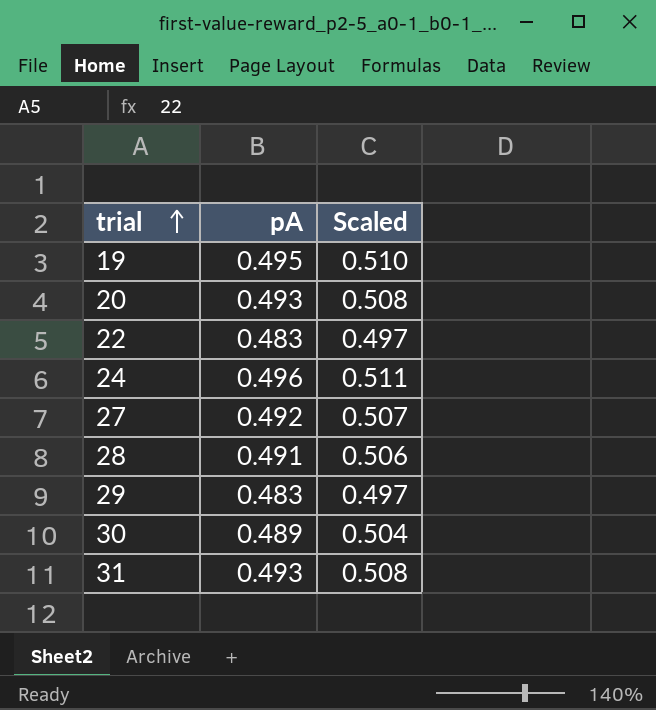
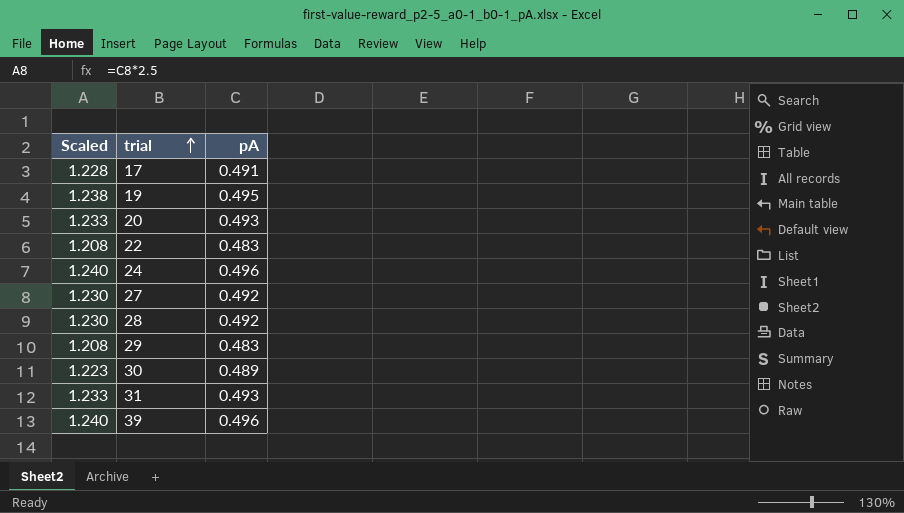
column Scaled | formula: [pA] * 1.03 -> [pA] * 2.5
column Scaled | position: 3 -> 1
row 17: none -> 1.228 | 0.491
28 | pA: 0.491 -> 0.492
row 39: none -> 1.240 | 0.496

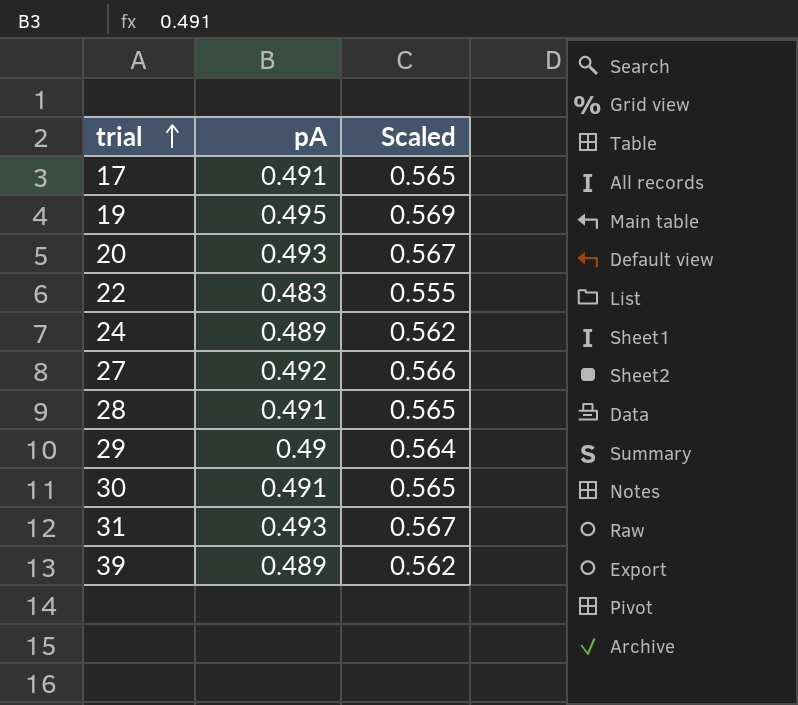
column Scaled | formula: [pA] * 2.5 -> [pA] * 1.15
column Scaled | position: 1 -> 3
24 | pA: 0.496 -> 0.489
28 | pA: 0.492 -> 0.491
29 | pA: 0.483 -> 0.49
30 | pA: 0.489 -> 0.491
39 | pA: 0.496 -> 0.489

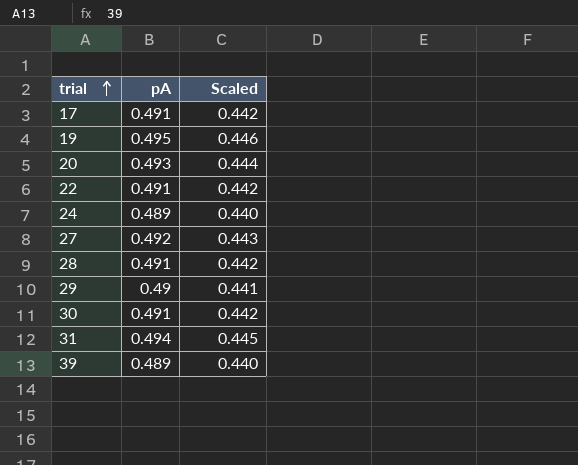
column Scaled | formula: [pA] * 1.15 -> [pA] * 0.9
22 | pA: 0.483 -> 0.491
31 | pA: 0.493 -> 0.494

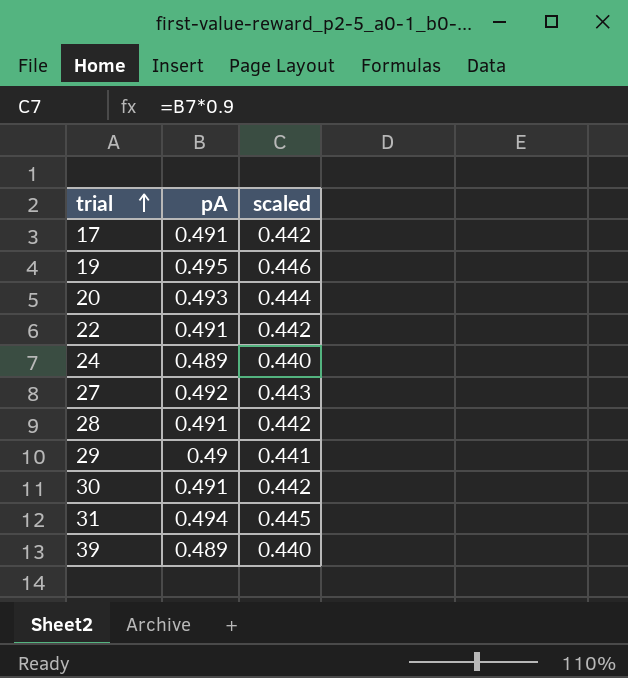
column name: Scaled -> scaled

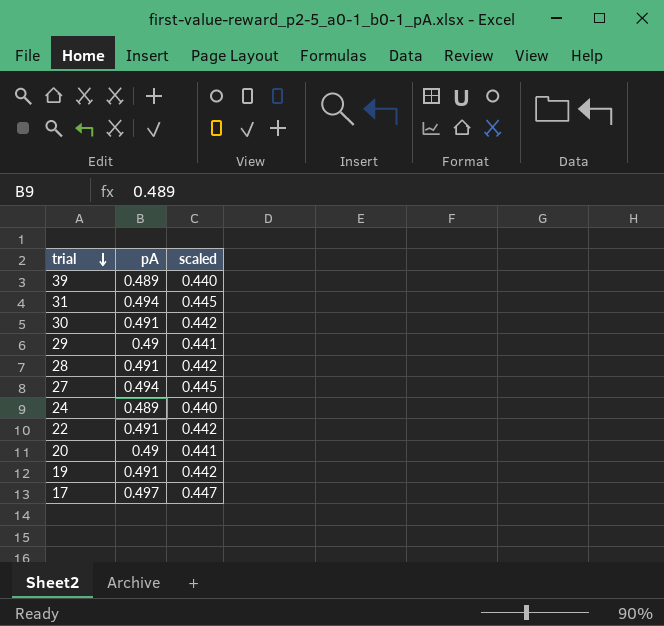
row order: trial ascending -> trial descending
27 | pA: 0.492 -> 0.494
27 | scaled: 0.443 -> 0.445
20 | pA: 0.493 -> 0.49
20 | scaled: 0.444 -> 0.441
19 | pA: 0.495 -> 0.491
19 | scaled: 0.446 -> 0.442
17 | pA: 0.491 -> 0.497
17 | scaled: 0.442 -> 0.447

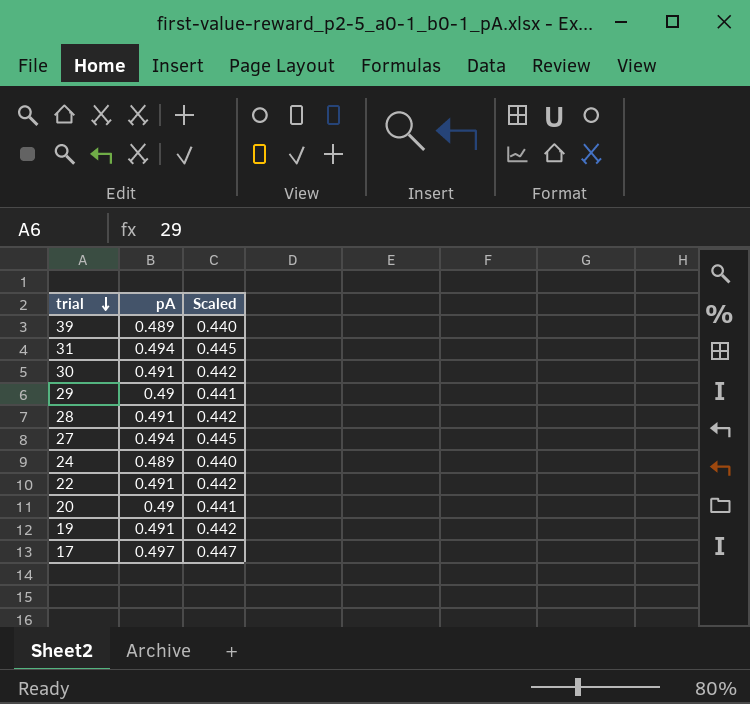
column name: scaled -> Scaled

